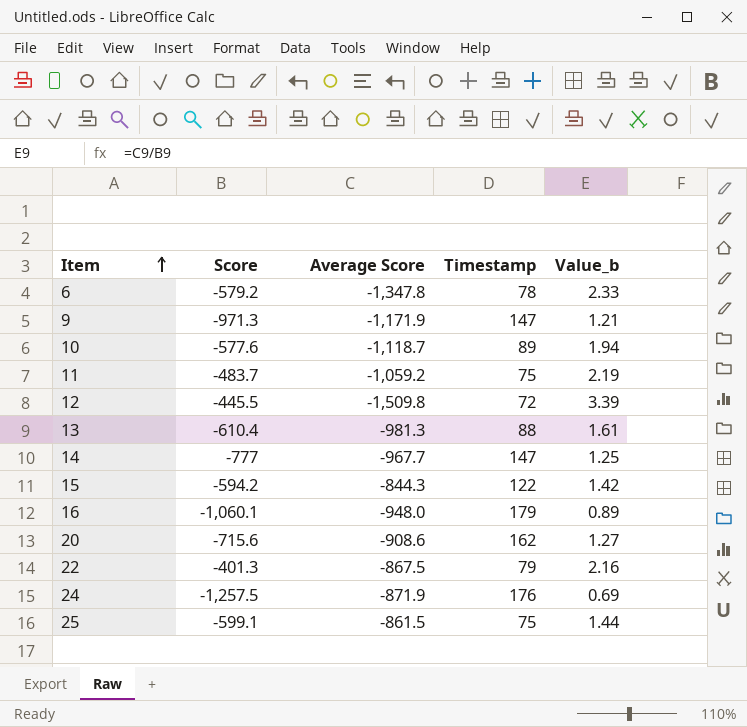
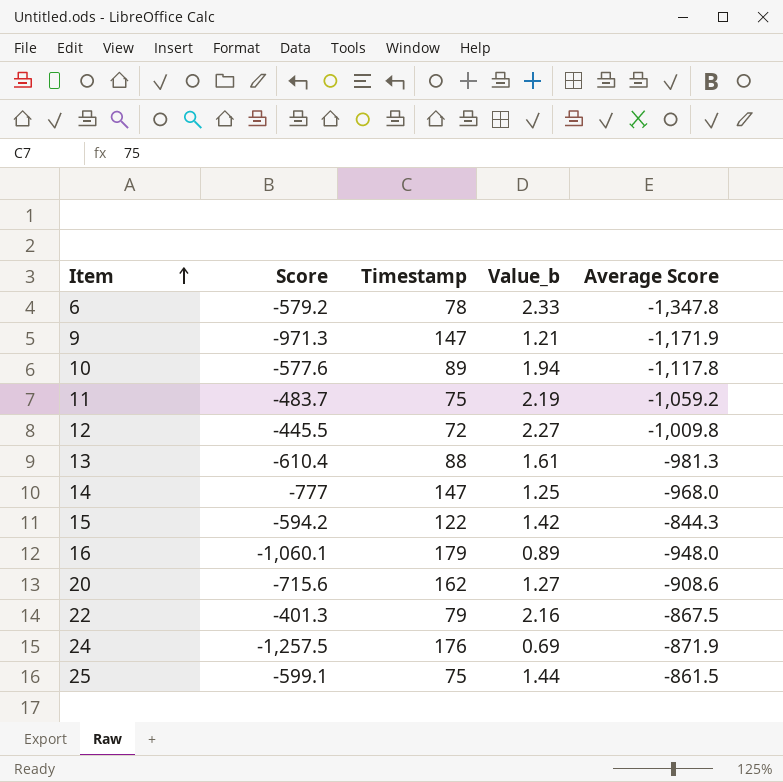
column Average Score | position: 3 -> 5
10 | Average Score: -1,118.7 -> -1,117.8
12 | Value_b: 3.39 -> 2.27
12 | Average Score: -1,509.8 -> -1,009.8
14 | Average Score: -967.7 -> -968.0

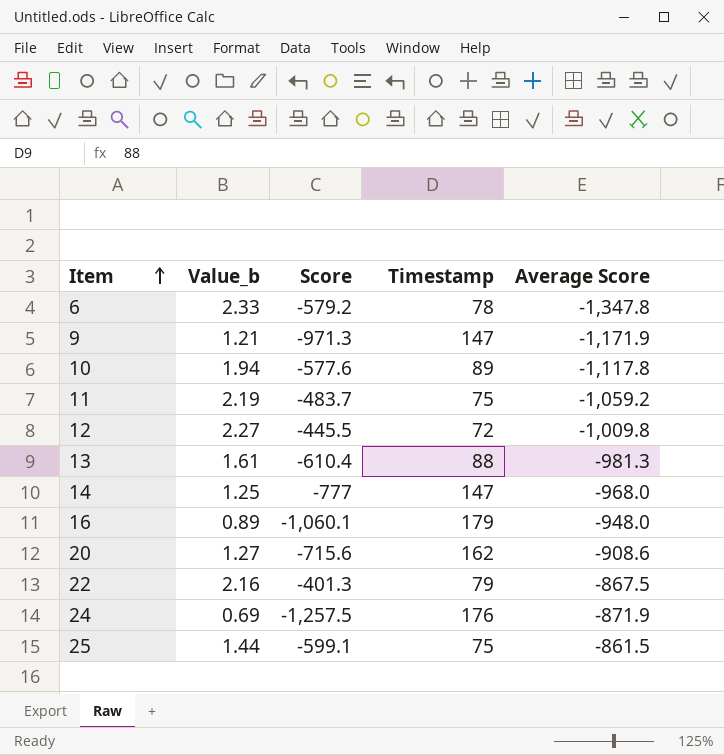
column Value_b | position: 4 -> 2
row 15: -594.2 | 122 | 1.42 | -844.3 -> none

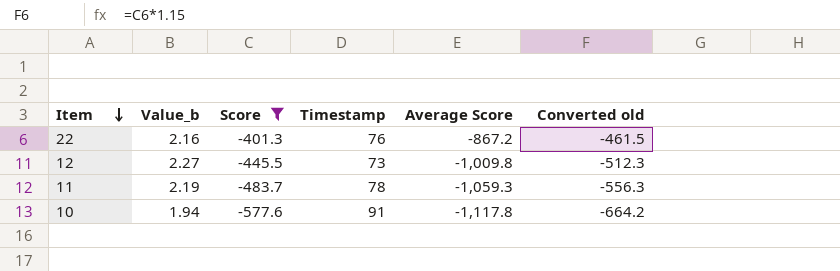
filter: none -> Score >= -577.6
row order: Item ascending -> Item descending
column Converted old | formula: none -> [Score] * 1.15
22 | Timestamp: 79 -> 76
22 | Average Score: -867.5 -> -867.2
12 | Timestamp: 72 -> 73
11 | Timestamp: 75 -> 78
11 | Average Score: -1,059.2 -> -1,059.3
10 | Timestamp: 89 -> 91

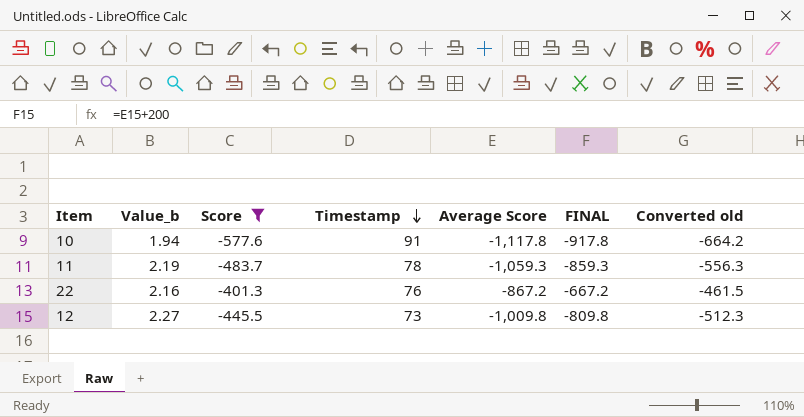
row order: Item descending -> Timestamp descending
column FINAL | formula: none -> [Average Score] + 200

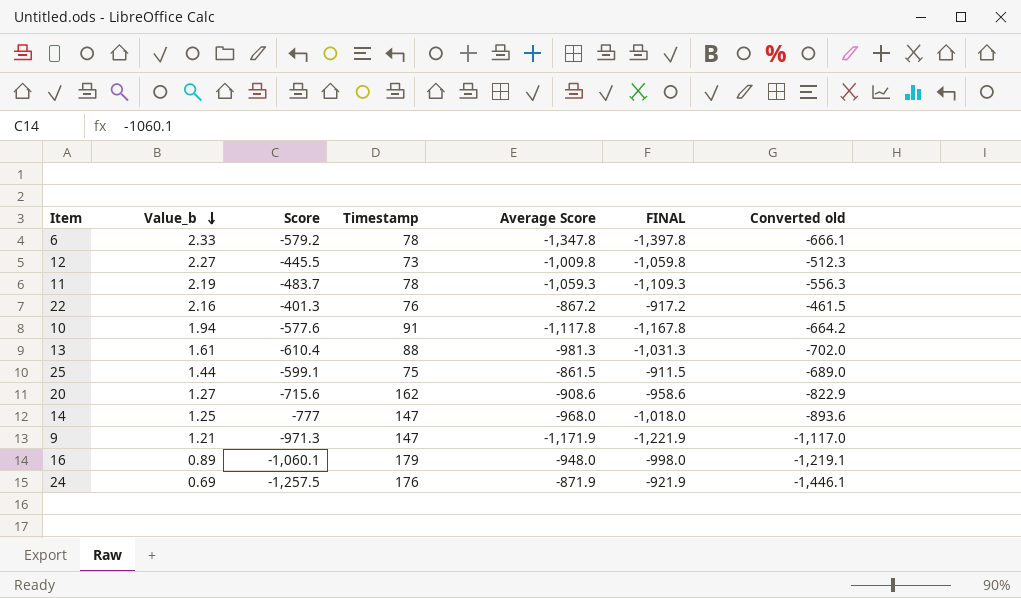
filter: Score >= -577.6 -> none
row order: Timestamp descending -> Value_b descending
column FINAL | formula: [Average Score] + 200 -> [Average Score] - 50

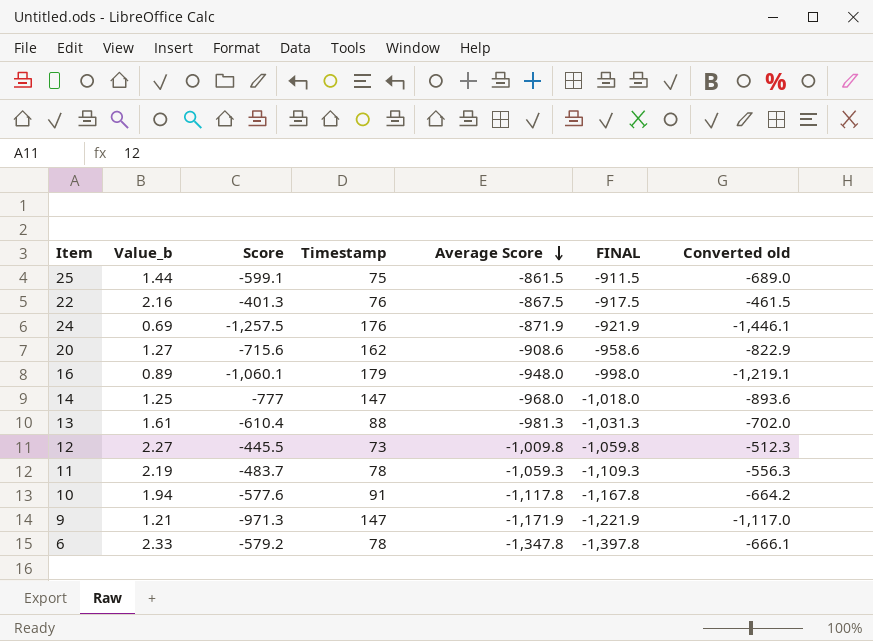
row order: Value_b descending -> Average Score descending
22 | Average Score: -867.2 -> -867.5
22 | FINAL: -917.2 -> -917.5

